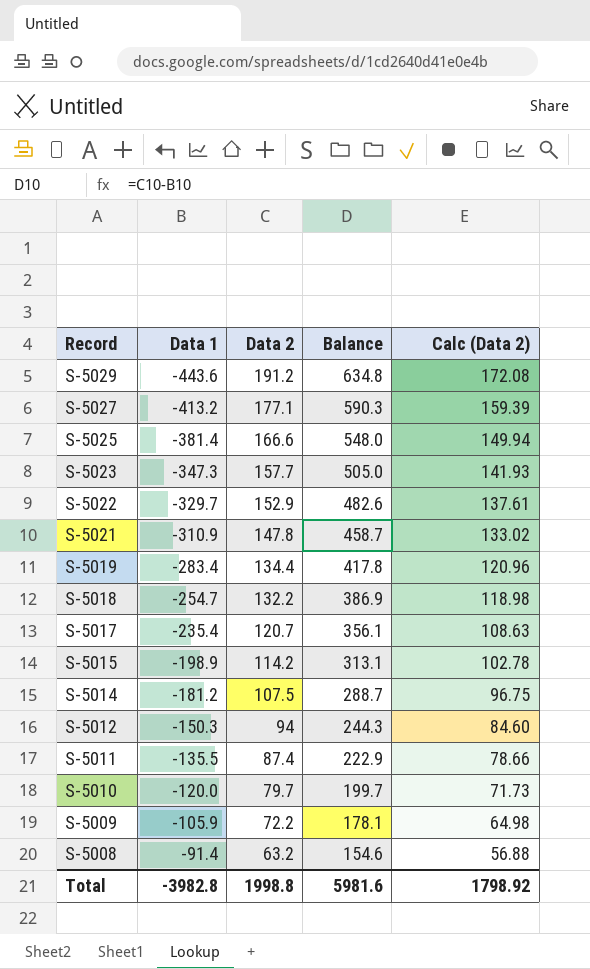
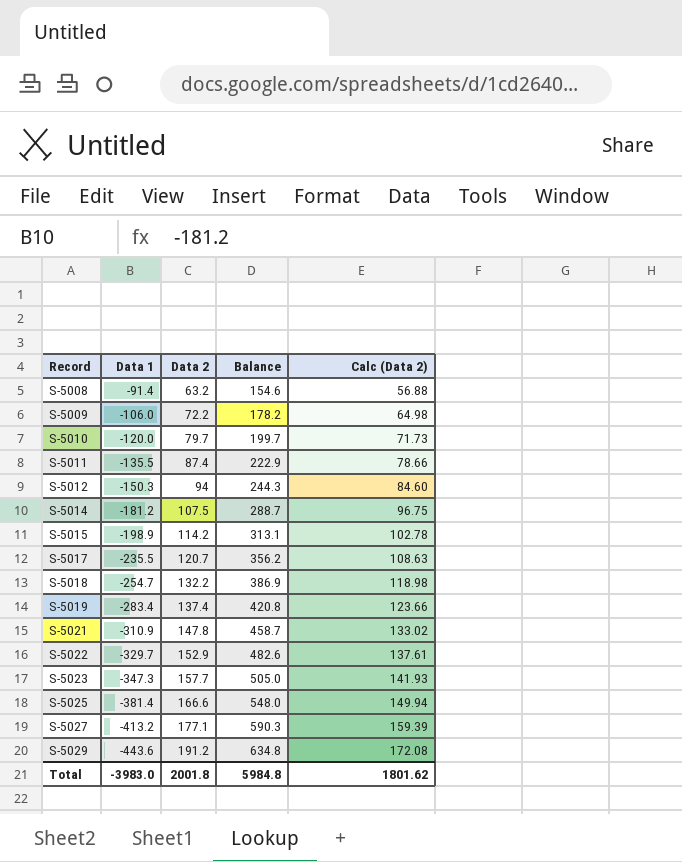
row order: Record descending -> Record ascending
S-5009 | Data 1: -105.9 -> -106.0
S-5009 | Balance: 178.1 -> 178.2
S-5017 | Data 1: -235.4 -> -235.5
S-5017 | Balance: 356.1 -> 356.2
S-5019 | Data 2: 134.4 -> 137.4
S-5019 | Balance: 417.8 -> 420.8
S-5019 | Calc (Data 2): 120.96 -> 123.66
Total | Data 1: -3982.8 -> -3983.0
Total | Data 2: 1998.8 -> 2001.8
Total | Balance: 5981.6 -> 5984.8
Total | Calc (Data 2): 1798.92 -> 1801.62

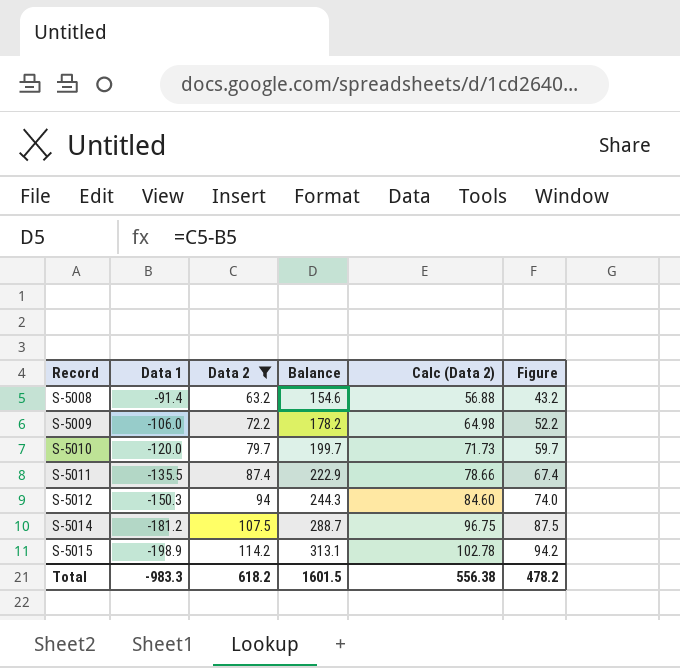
filter: none -> Data 2 <= 114.2
column Figure | formula: none -> [Data 2] - 20
Total | Data 1: -3983.0 -> -983.3
Total | Data 2: 2001.8 -> 618.2
Total | Balance: 5984.8 -> 1601.5
Total | Calc (Data 2): 1801.62 -> 556.38

